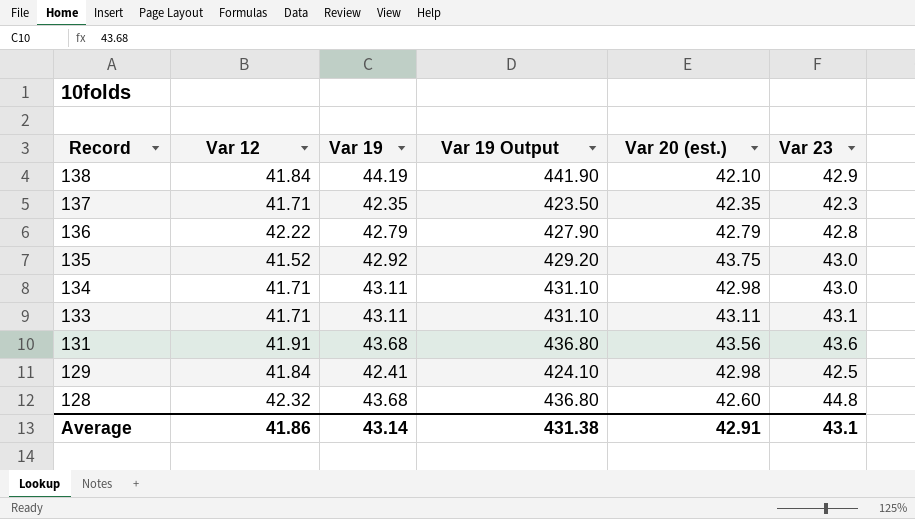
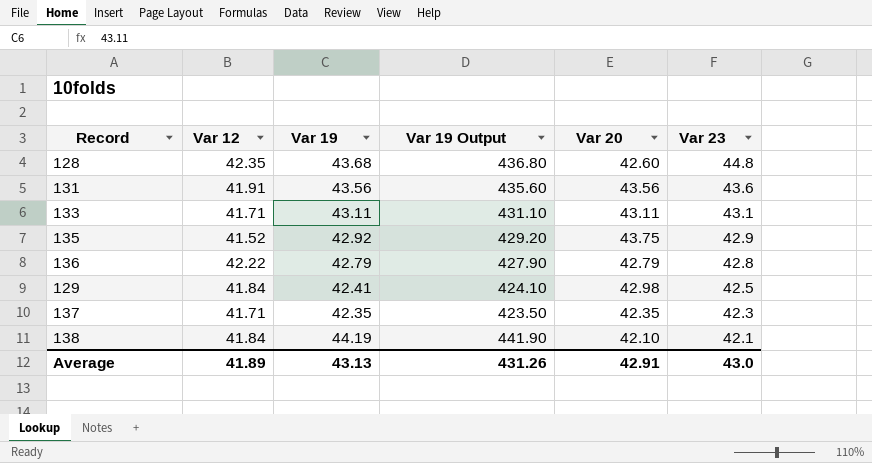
row order: Record descending -> Var 23 descending
column name: Var 20 (est.) -> Var 20
row 134: 41.71 | 43.11 | 431.10 | 42.98 | 43.0 -> none
128 | Var 12: 42.32 -> 42.35
131 | Var 19: 43.68 -> 43.56
131 | Var 19 Output: 436.80 -> 435.60
135 | Var 23: 43.0 -> 42.9
138 | Var 23: 42.9 -> 42.1
Average | Var 12: 41.86 -> 41.89
Average | Var 19: 43.14 -> 43.13
Average | Var 19 Output: 431.38 -> 431.26
Average | Var 23: 43.1 -> 43.0

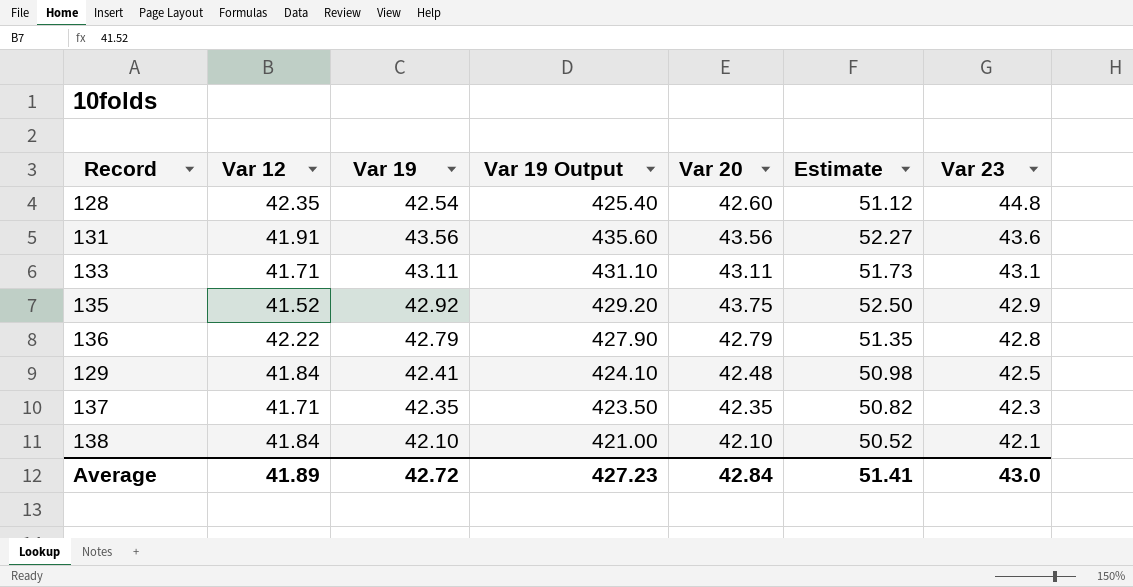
column Estimate | formula: none -> [Var 20] * 1.2
128 | Var 19: 43.68 -> 42.54
128 | Var 19 Output: 436.80 -> 425.40
129 | Var 20: 42.98 -> 42.48
138 | Var 19: 44.19 -> 42.10
138 | Var 19 Output: 441.90 -> 421.00
Average | Var 19: 43.13 -> 42.72
Average | Var 19 Output: 431.26 -> 427.23
Average | Var 20: 42.91 -> 42.84

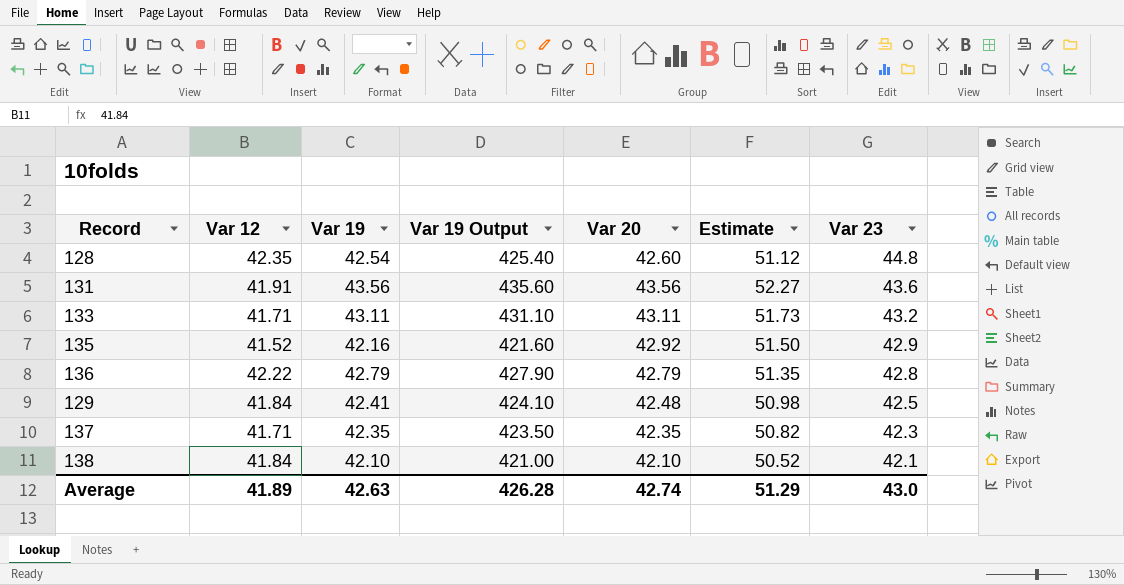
133 | Var 23: 43.1 -> 43.2
135 | Var 19: 42.92 -> 42.16
135 | Var 19 Output: 429.20 -> 421.60
135 | Var 20: 43.75 -> 42.92
135 | Estimate: 52.50 -> 51.50
Average | Var 19: 42.72 -> 42.63
Average | Var 19 Output: 427.23 -> 426.28
Average | Var 20: 42.84 -> 42.74
Average | Estimate: 51.41 -> 51.29

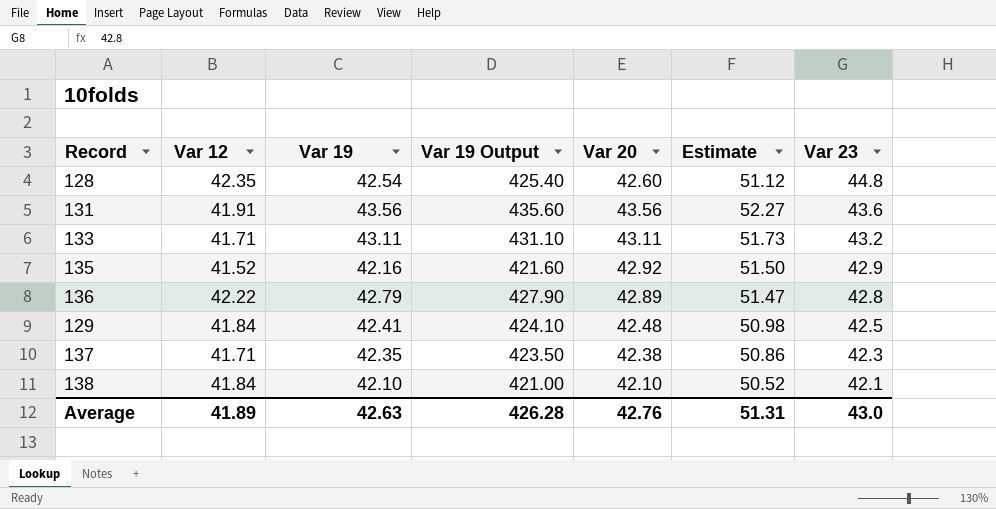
136 | Var 20: 42.79 -> 42.89
136 | Estimate: 51.35 -> 51.47
137 | Var 20: 42.35 -> 42.38
137 | Estimate: 50.82 -> 50.86
Average | Var 20: 42.74 -> 42.76
Average | Estimate: 51.29 -> 51.31

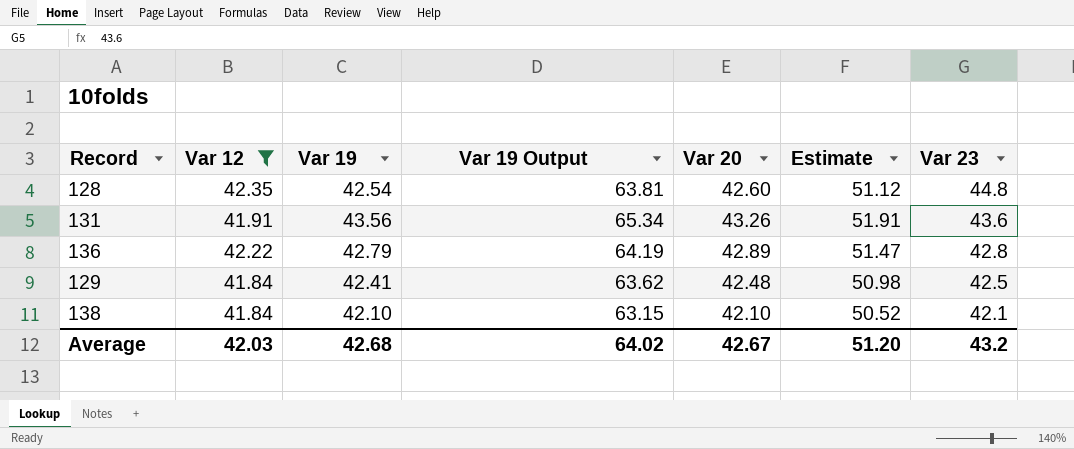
filter: none -> Var 12 >= 41.84
column Var 19 Output | formula: [Var 19] * 10 -> [Var 19] * 1.5
131 | Var 20: 43.56 -> 43.26
131 | Estimate: 52.27 -> 51.91
Average | Var 12: 41.89 -> 42.03
Average | Var 19: 42.63 -> 42.68
Average | Var 19 Output: 426.28 -> 64.02
Average | Var 20: 42.76 -> 42.67
Average | Estimate: 51.31 -> 51.20
Average | Var 23: 43.0 -> 43.2

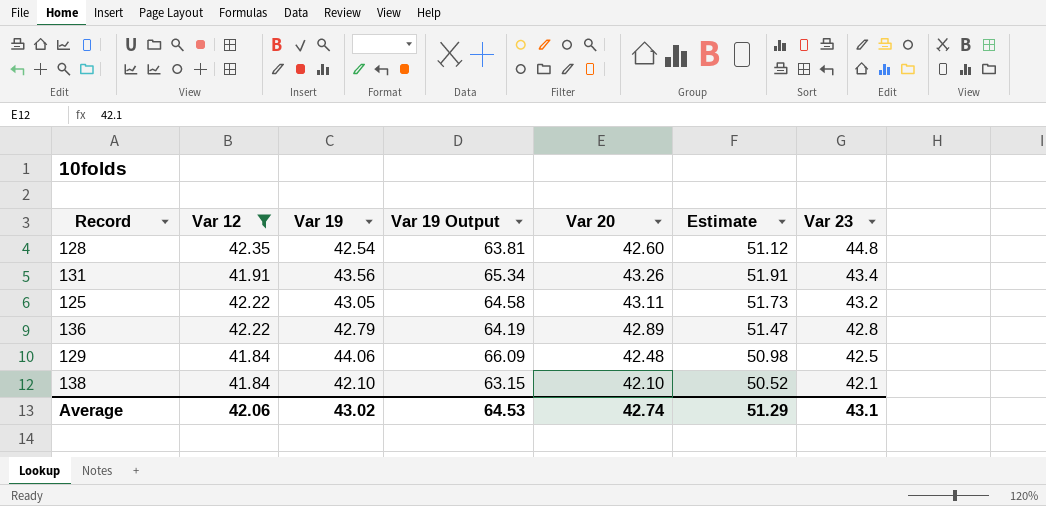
131 | Var 23: 43.6 -> 43.4
row 125: none -> 42.22 | 43.05 | 64.58 | 43.11 | 51.73 | 43.2
129 | Var 19: 42.41 -> 44.06
129 | Var 19 Output: 63.62 -> 66.09
Average | Var 12: 42.03 -> 42.06
Average | Var 19: 42.68 -> 43.02
Average | Var 19 Output: 64.02 -> 64.53
Average | Var 20: 42.67 -> 42.74
Average | Estimate: 51.20 -> 51.29
Average | Var 23: 43.2 -> 43.1

